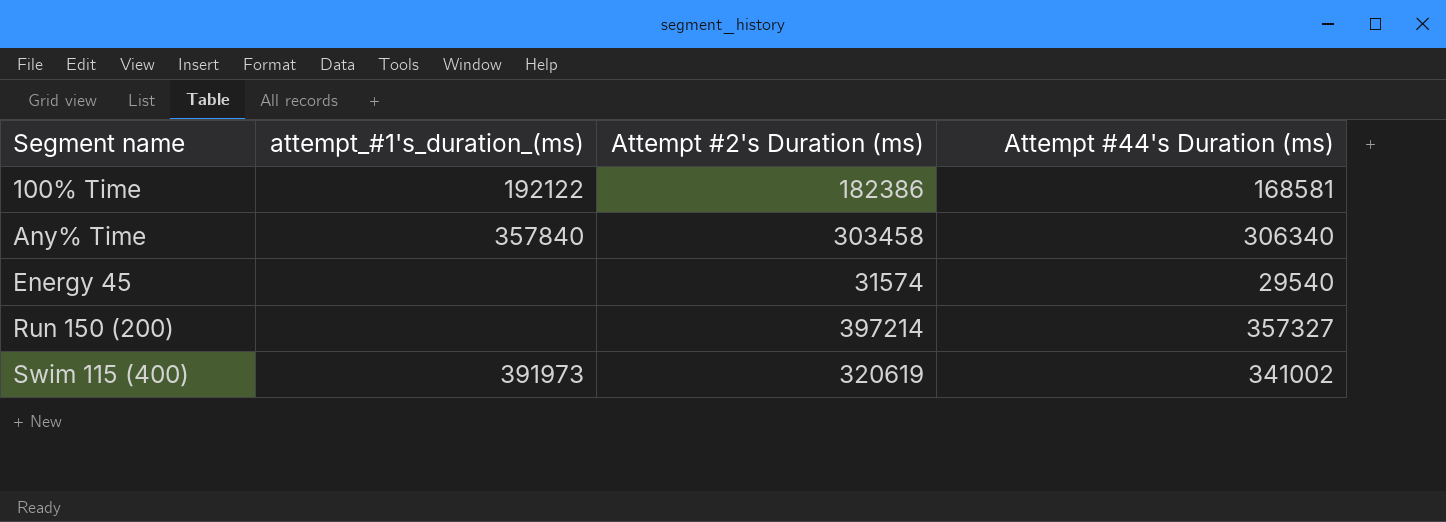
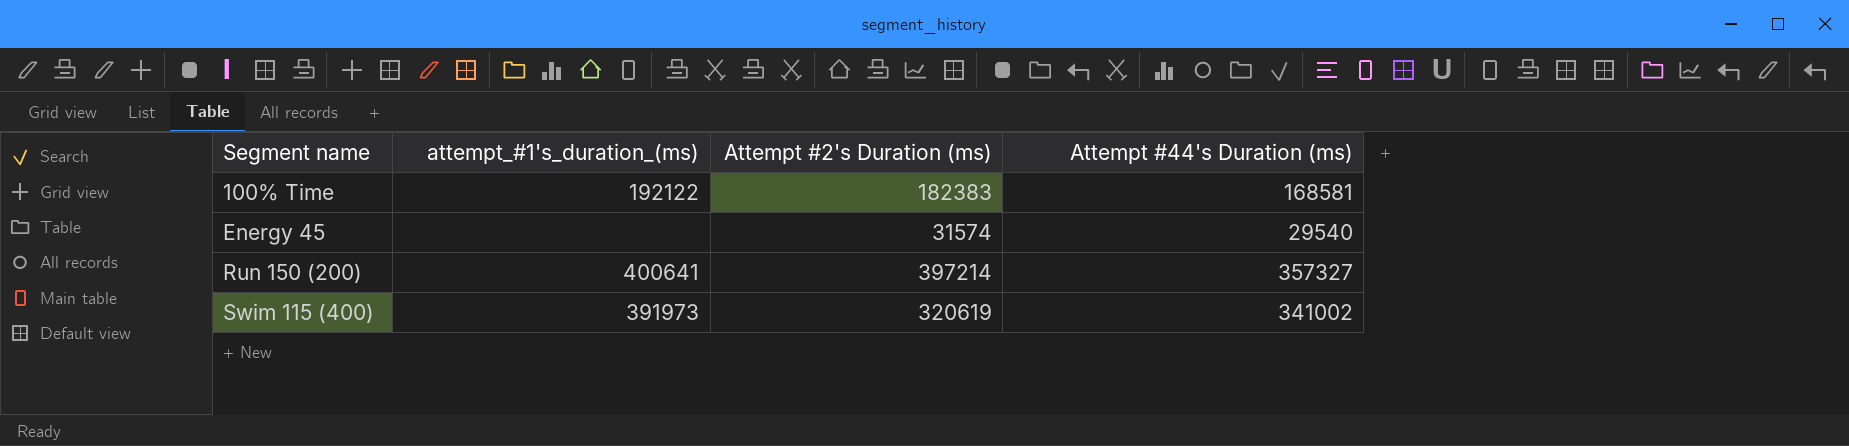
row Any% Time: 357840 | 303458 | 306340 -> none
100% Time | Attempt #2's Duration (ms): 182386 -> 182383
Run 150 (200) | attempt_#1's_duration_(ms): none -> 400641

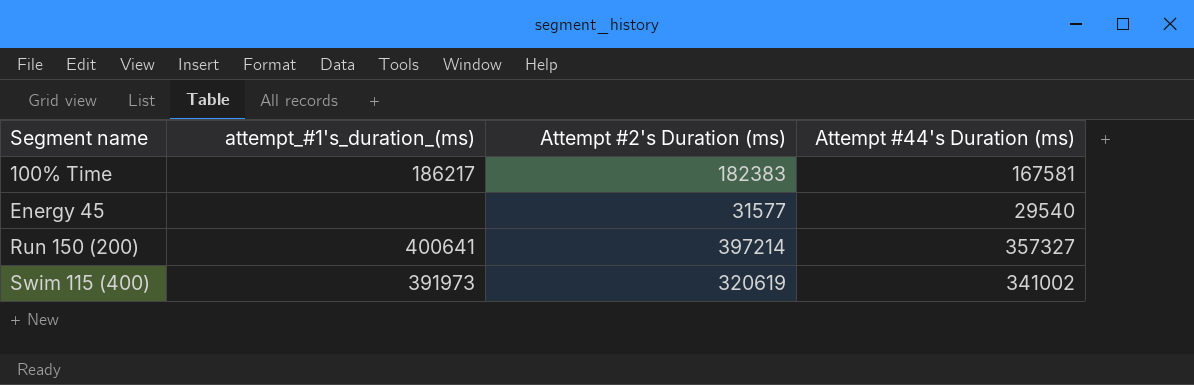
100% Time | attempt_#1's_duration_(ms): 192122 -> 186217
100% Time | Attempt #44's Duration (ms): 168581 -> 167581
Energy 45 | Attempt #2's Duration (ms): 31574 -> 31577

